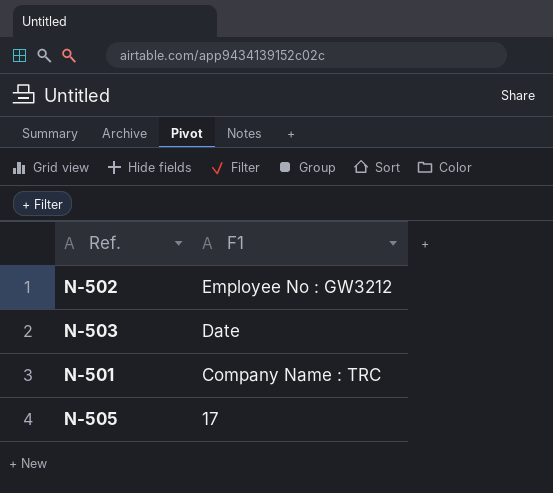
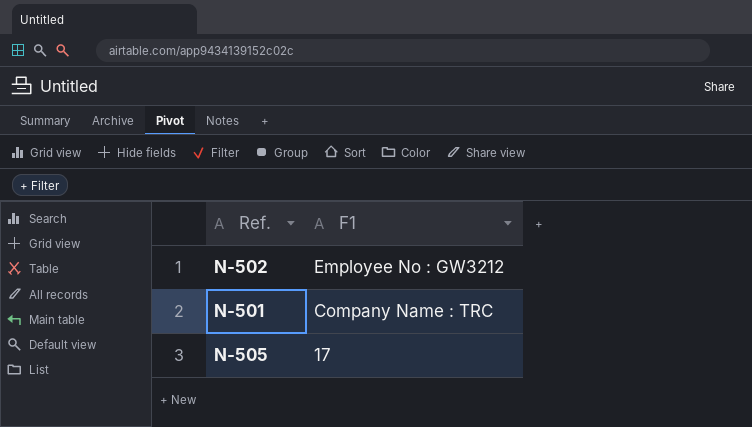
row N-503: Date -> none

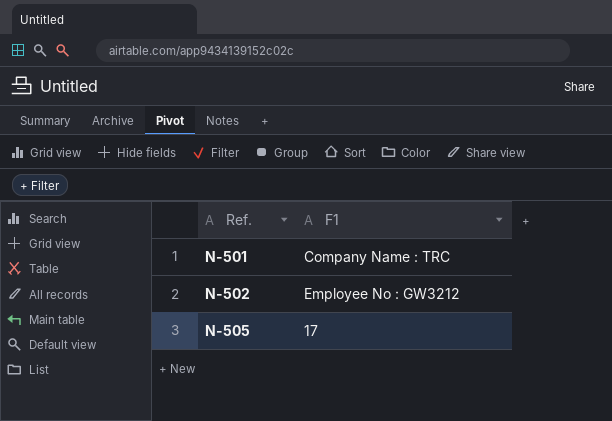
row order: F1 descending -> Ref. ascending

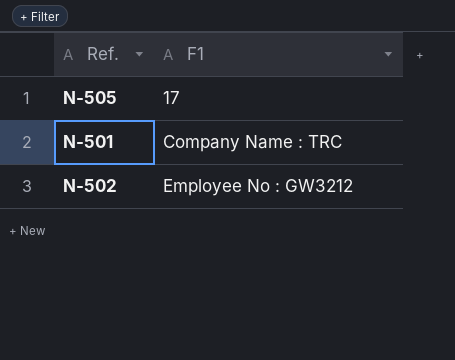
row order: Ref. ascending -> F1 ascending

